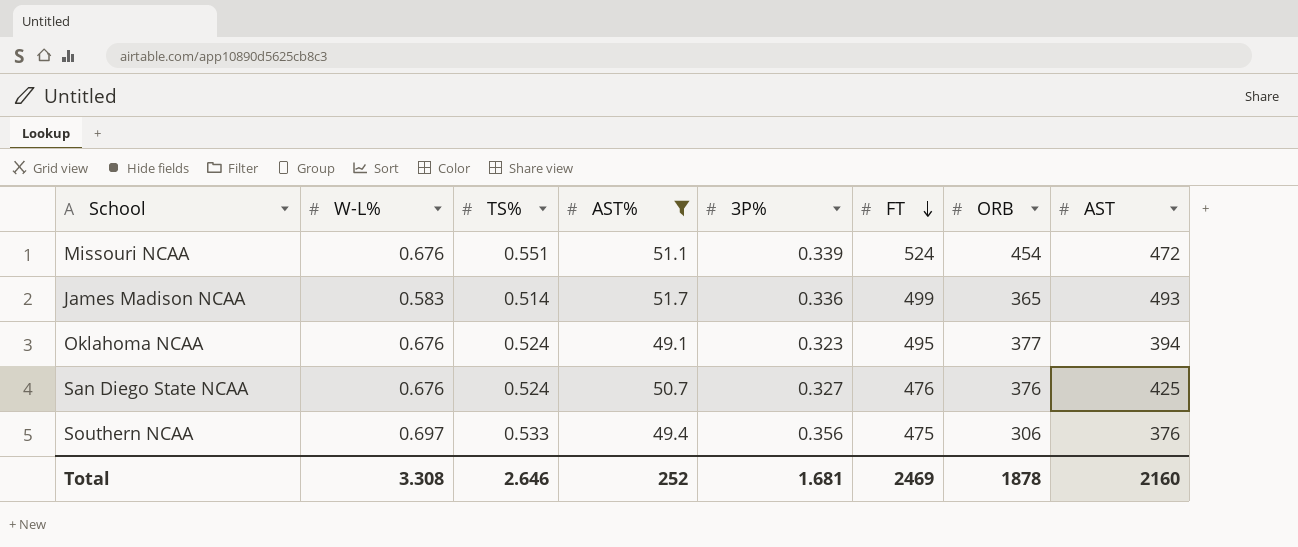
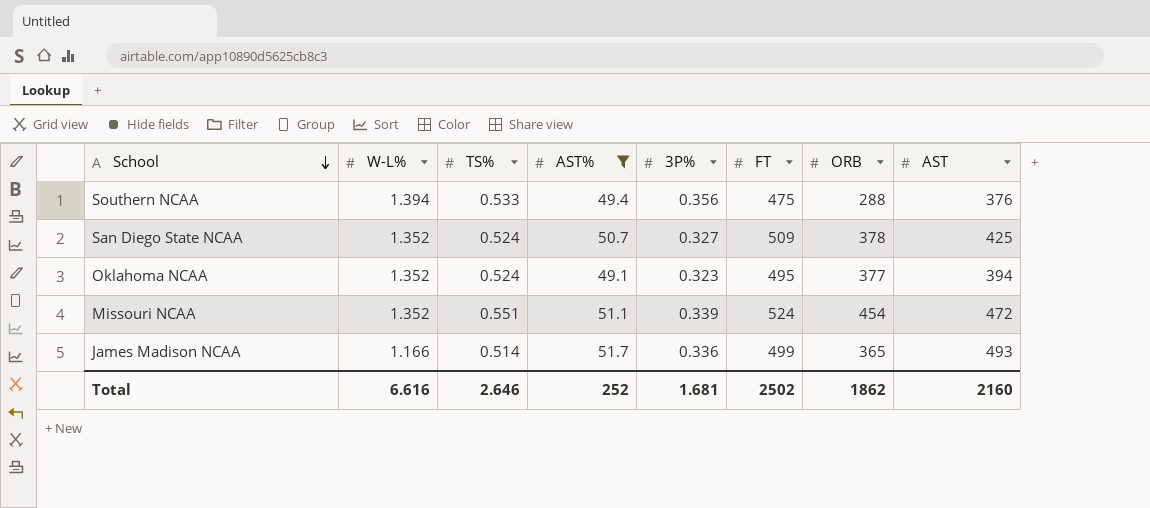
row order: FT descending -> School descending
Southern NCAA | W-L%: 0.697 -> 1.394
Southern NCAA | ORB: 306 -> 288
San Diego State NCAA | W-L%: 0.676 -> 1.352
San Diego State NCAA | FT: 476 -> 509
San Diego State NCAA | ORB: 376 -> 378
Oklahoma NCAA | W-L%: 0.676 -> 1.352
Missouri NCAA | W-L%: 0.676 -> 1.352
James Madison NCAA | W-L%: 0.583 -> 1.166
Total | W-L%: 3.308 -> 6.616
Total | FT: 2469 -> 2502
Total | ORB: 1878 -> 1862

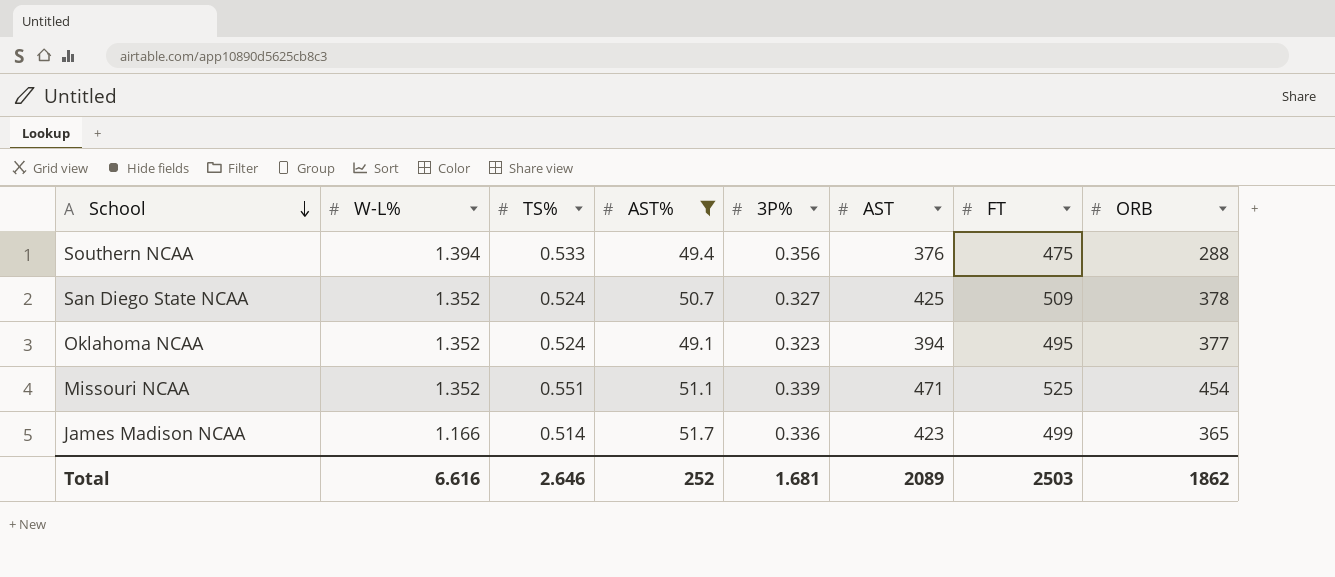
column AST | position: 8 -> 6
Missouri NCAA | AST: 472 -> 471
Missouri NCAA | FT: 524 -> 525
James Madison NCAA | AST: 493 -> 423
Total | AST: 2160 -> 2089
Total | FT: 2502 -> 2503

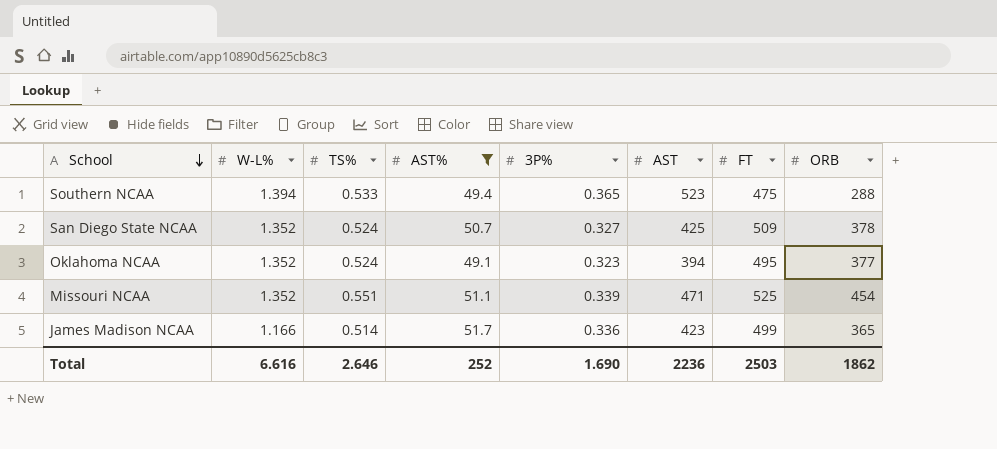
Southern NCAA | 3P%: 0.356 -> 0.365
Southern NCAA | AST: 376 -> 523
Total | 3P%: 1.681 -> 1.690
Total | AST: 2089 -> 2236

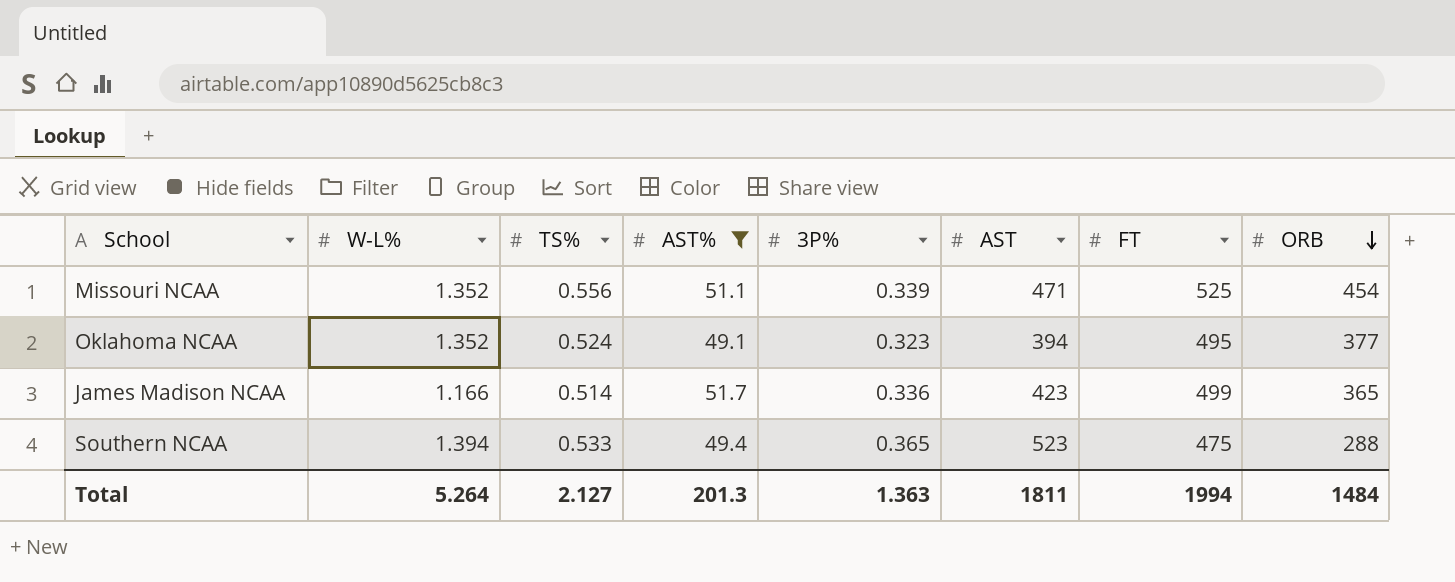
row order: School descending -> ORB descending
row San Diego State NCAA: 1.352 | 0.524 | 50.7 | 0.327 | 425 | 509 | 378 -> none
Missouri NCAA | TS%: 0.551 -> 0.556
Total | W-L%: 6.616 -> 5.264
Total | TS%: 2.646 -> 2.127
Total | AST%: 252 -> 201.3
Total | 3P%: 1.690 -> 1.363
Total | AST: 2236 -> 1811
Total | FT: 2503 -> 1994
Total | ORB: 1862 -> 1484

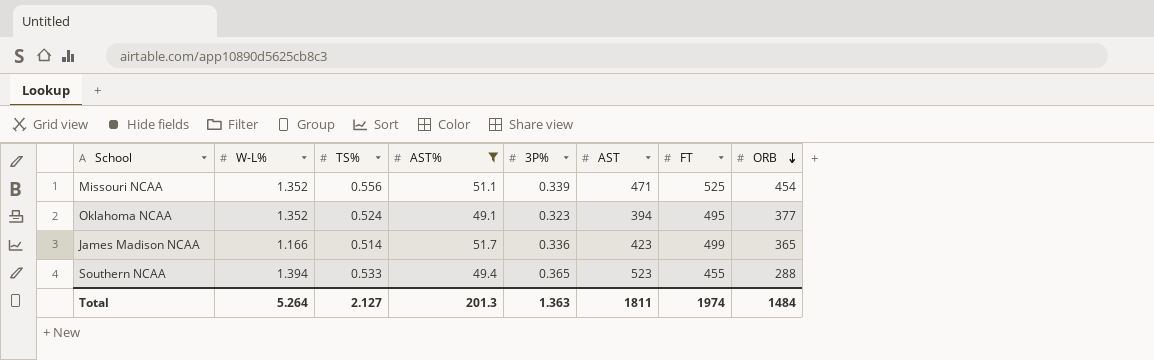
Southern NCAA | FT: 475 -> 455
Total | FT: 1994 -> 1974

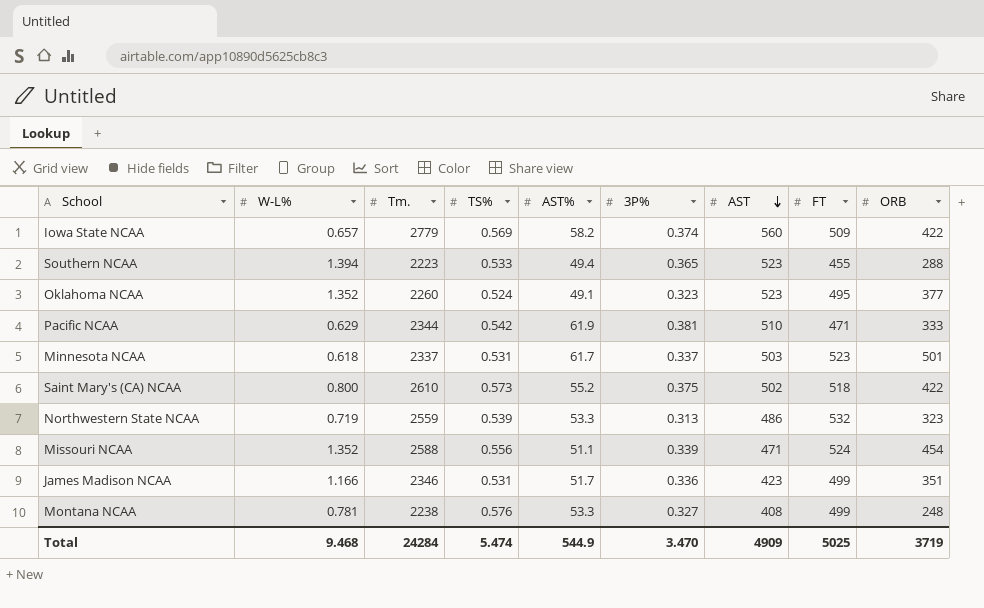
filter: AST% <= 51.7 -> none
row order: ORB descending -> AST descending
column Tm. | position: none -> 3
Oklahoma NCAA | AST: 394 -> 523
Missouri NCAA | FT: 525 -> 524
James Madison NCAA | TS%: 0.514 -> 0.531
James Madison NCAA | ORB: 365 -> 351
Total | W-L%: 5.264 -> 9.468
Total | TS%: 2.127 -> 5.474
Total | AST%: 201.3 -> 544.9
Total | 3P%: 1.363 -> 3.470
Total | AST: 1811 -> 4909
Total | FT: 1974 -> 5025
Total | ORB: 1484 -> 3719

